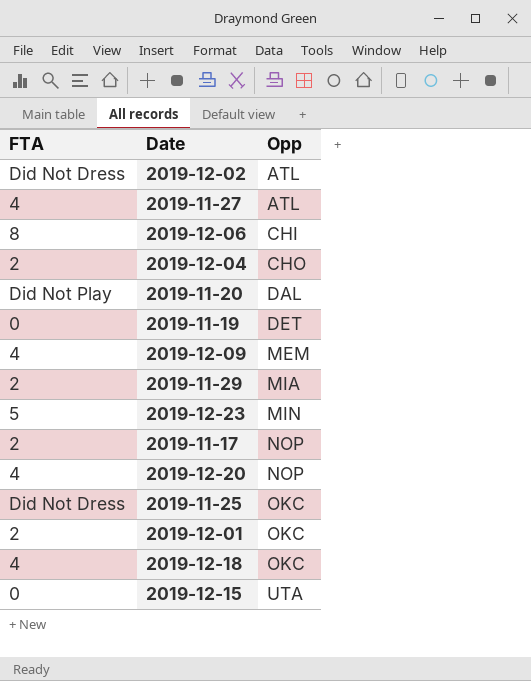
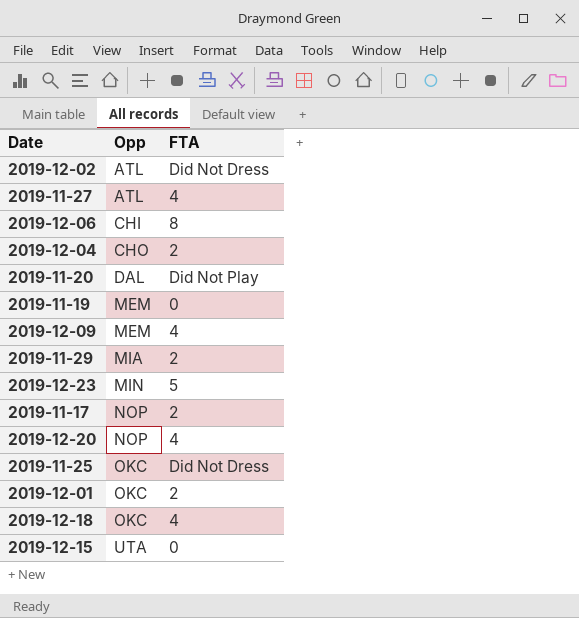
column FTA | position: 1 -> 3
2019-11-19 | Opp: DET -> MEM

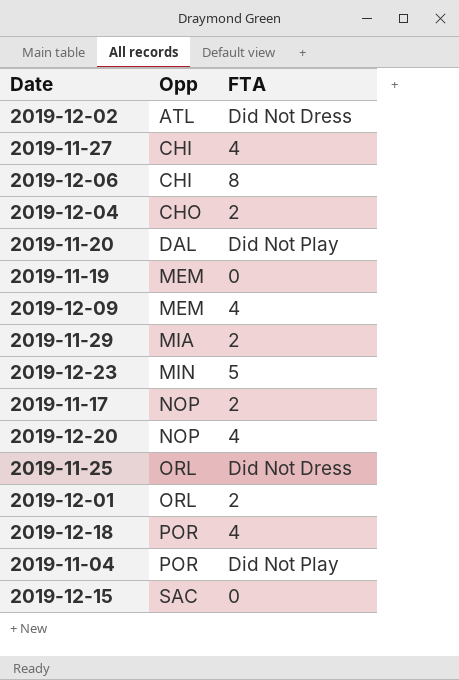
2019-11-27 | Opp: ATL -> CHI
2019-11-25 | Opp: OKC -> ORL
2019-12-01 | Opp: OKC -> ORL
2019-12-18 | Opp: OKC -> POR
row 2019-11-04: none -> POR | Did Not Play
2019-12-15 | Opp: UTA -> SAC

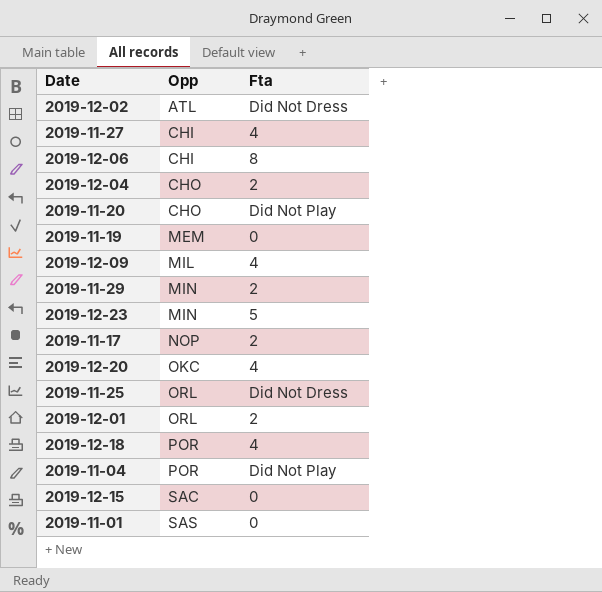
column name: FTA -> Fta
2019-11-20 | Opp: DAL -> CHO
2019-12-09 | Opp: MEM -> MIL
2019-11-29 | Opp: MIA -> MIN
2019-12-20 | Opp: NOP -> OKC
row 2019-11-01: none -> SAS | 0

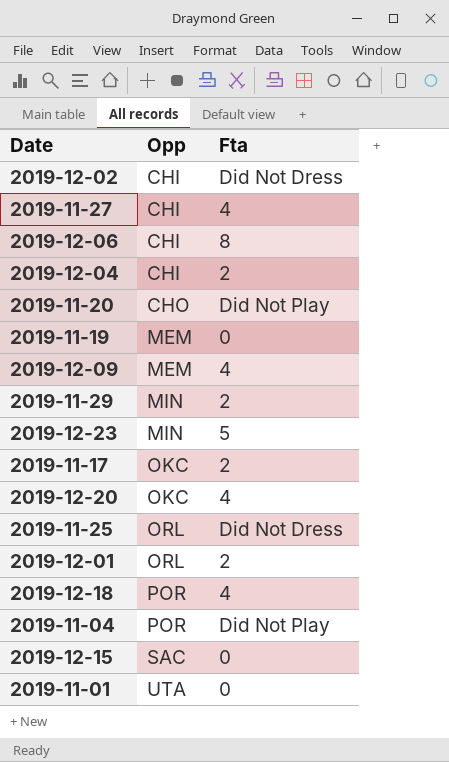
2019-12-02 | Opp: ATL -> CHI
2019-12-04 | Opp: CHO -> CHI
2019-12-09 | Opp: MIL -> MEM
2019-11-17 | Opp: NOP -> OKC
2019-11-01 | Opp: SAS -> UTA

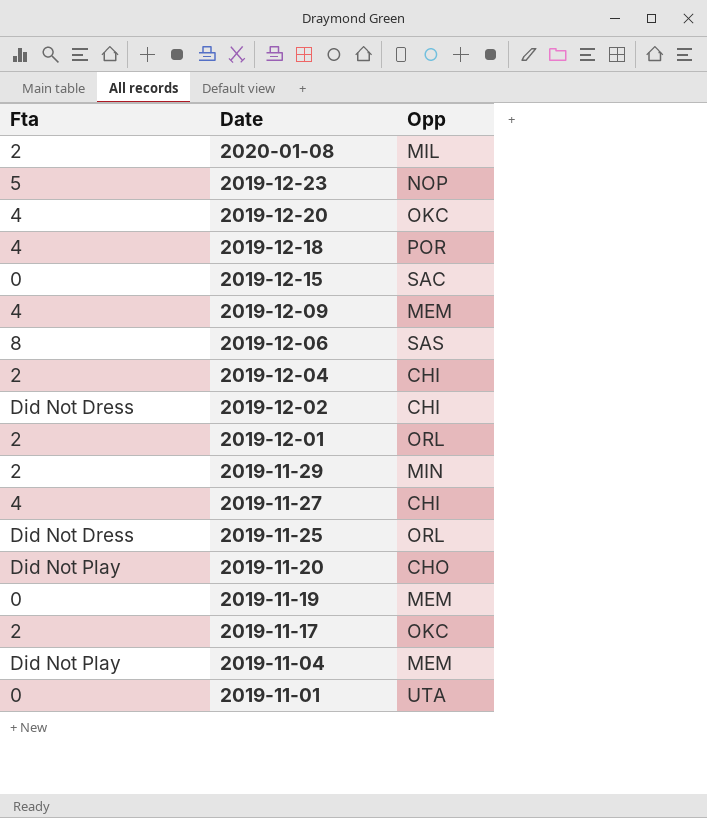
row order: Opp ascending -> Date descending
column Fta | position: 3 -> 1
row 2020-01-08: none -> 2 | MIL
2019-12-23 | Opp: MIN -> NOP
2019-12-06 | Opp: CHI -> SAS
2019-11-04 | Opp: POR -> MEM

